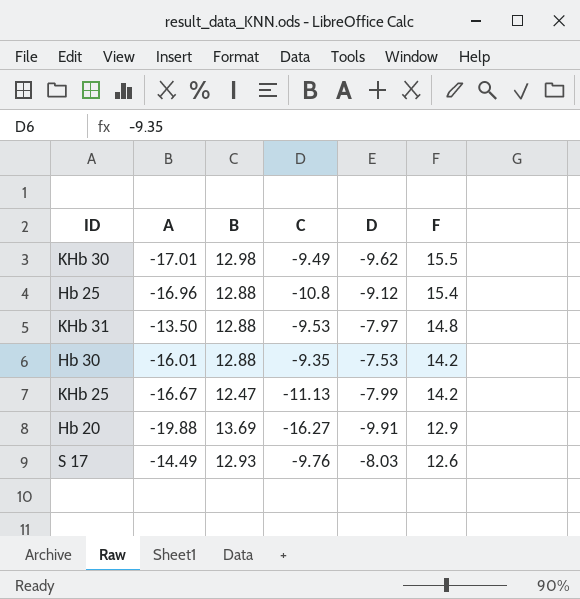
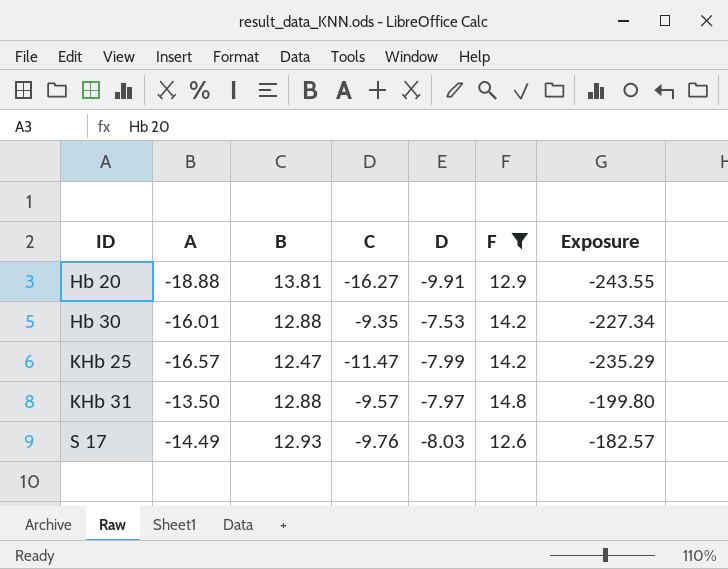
filter: none -> F <= 14.8
row order: F descending -> ID ascending
column Exposure | formula: none -> [A] * [F]
Hb 20 | A: -19.88 -> -18.88
Hb 20 | B: 13.69 -> 13.81
KHb 25 | A: -16.67 -> -16.57
KHb 25 | C: -11.13 -> -11.47
KHb 31 | C: -9.53 -> -9.57

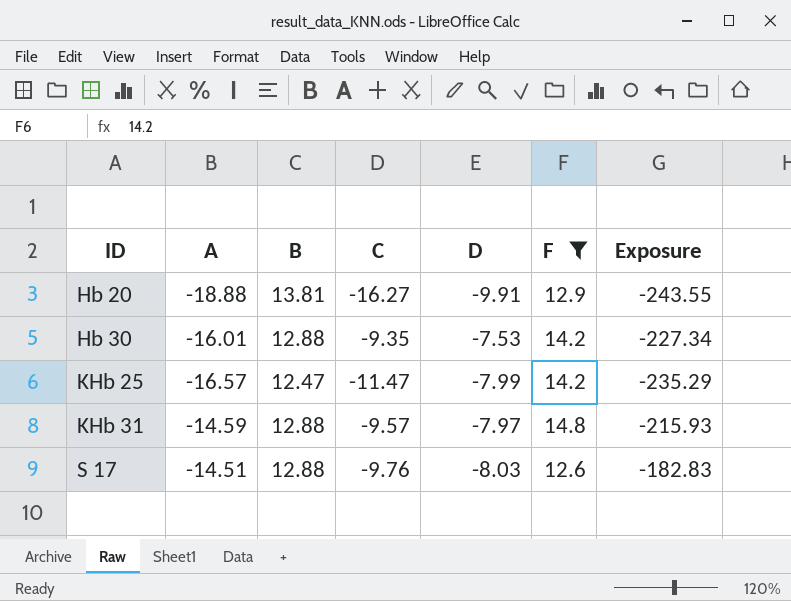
KHb 31 | A: -13.50 -> -14.59
KHb 31 | Exposure: -199.80 -> -215.93
S 17 | A: -14.49 -> -14.51
S 17 | B: 12.93 -> 12.88
S 17 | Exposure: -182.57 -> -182.83

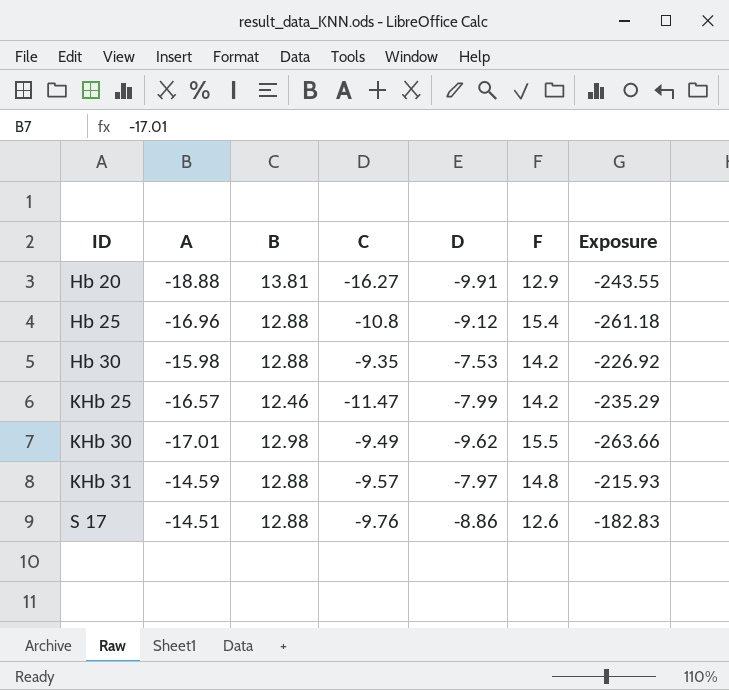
filter: F <= 14.8 -> none
Hb 30 | A: -16.01 -> -15.98
Hb 30 | Exposure: -227.34 -> -226.92
KHb 25 | B: 12.47 -> 12.46
S 17 | D: -8.03 -> -8.86

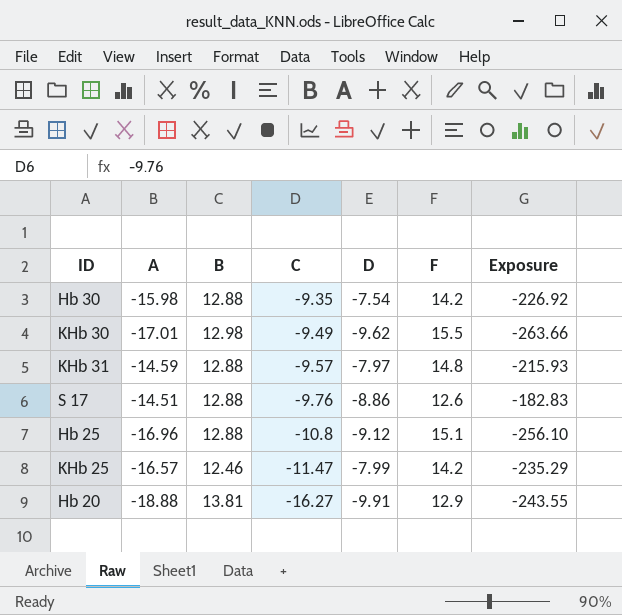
row order: ID ascending -> C descending
Hb 30 | D: -7.53 -> -7.54
Hb 25 | F: 15.4 -> 15.1
Hb 25 | Exposure: -261.18 -> -256.10

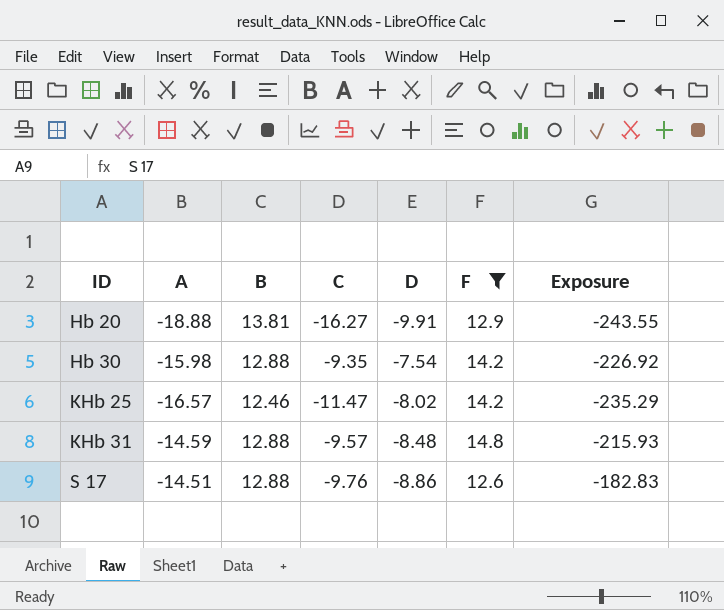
filter: none -> F <= 14.8
row order: C descending -> ID ascending
KHb 25 | D: -7.99 -> -8.02
KHb 31 | D: -7.97 -> -8.48

